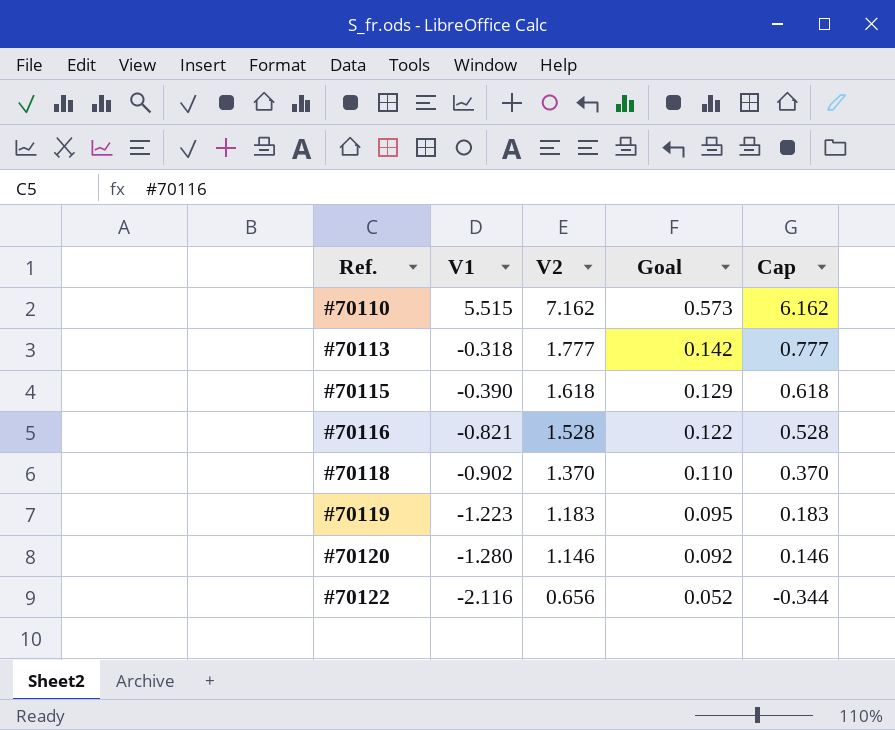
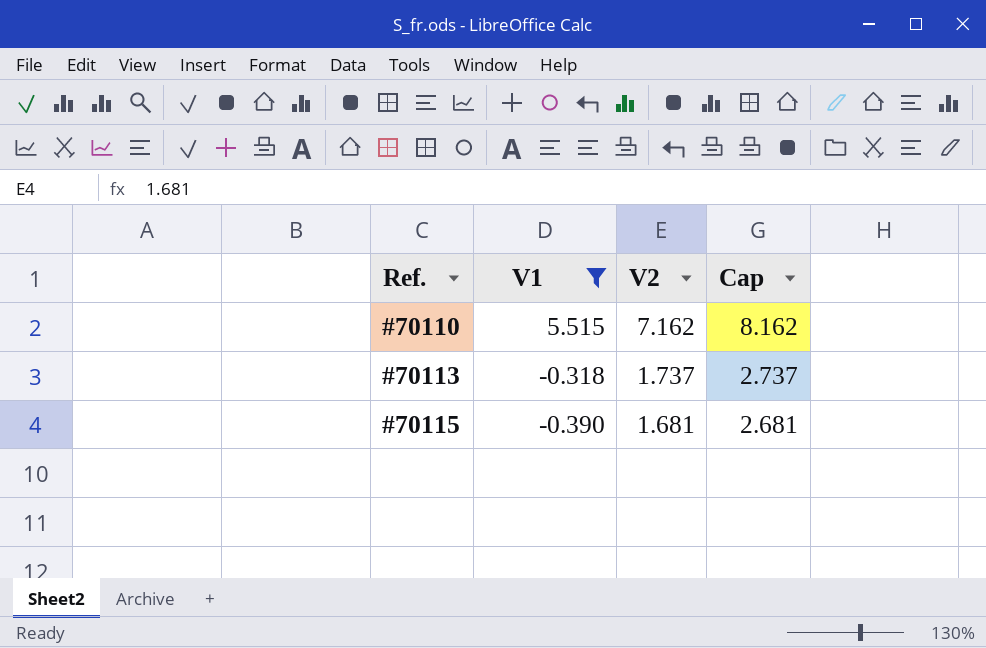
filter: none -> V1 >= -0.390
column Goal | formula: [V2] * 0.08 -> none
column Cap | formula: [V2] - 1 -> [V2] + 1
#70113 | V2: 1.777 -> 1.737
#70115 | V2: 1.618 -> 1.681

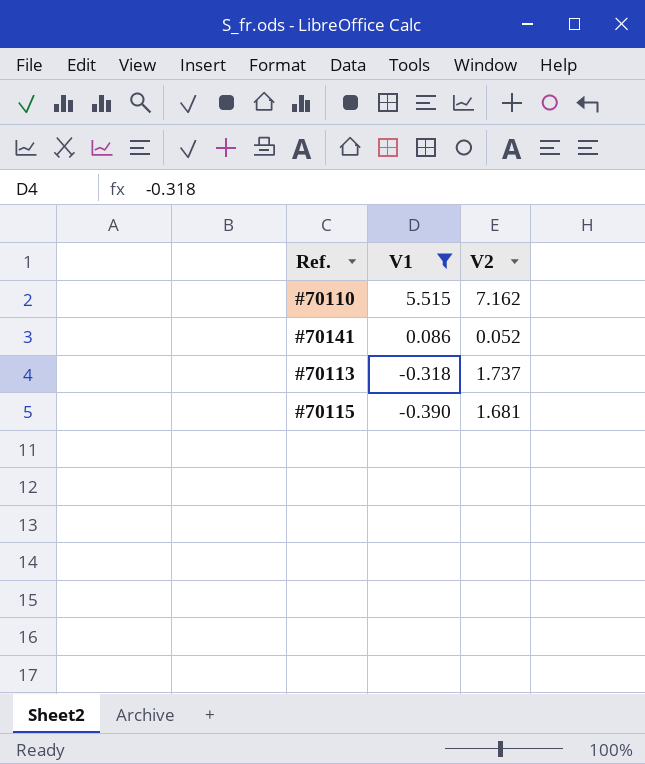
column Cap | formula: [V2] + 1 -> none
row #70141: none -> 0.086 | 0.052

